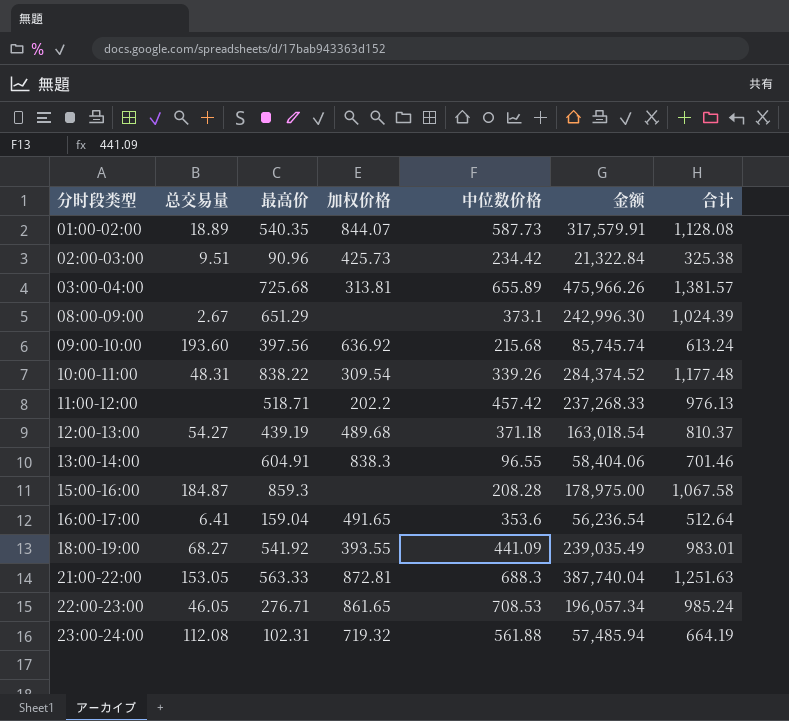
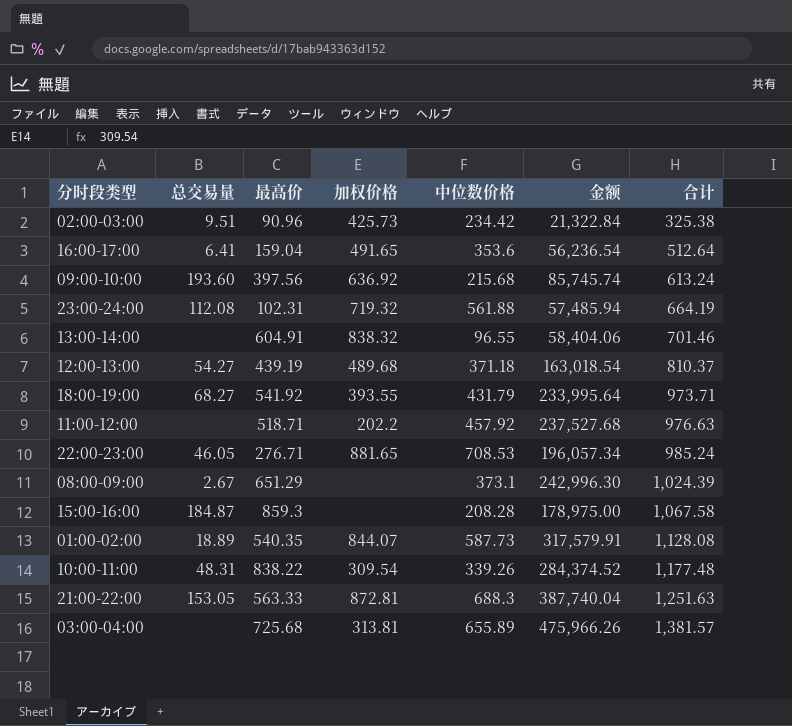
row order: 分时段类型 ascending -> 合计 ascending
13:00-14:00 | 加权价格: 838.3 -> 838.32
18:00-19:00 | 中位数价格: 441.09 -> 431.79
18:00-19:00 | 金额: 239,035.49 -> 233,995.64
18:00-19:00 | 合计: 983.01 -> 973.71
11:00-12:00 | 中位数价格: 457.42 -> 457.92
11:00-12:00 | 金额: 237,268.33 -> 237,527.68
11:00-12:00 | 合计: 976.13 -> 976.63
22:00-23:00 | 加权价格: 861.65 -> 881.65

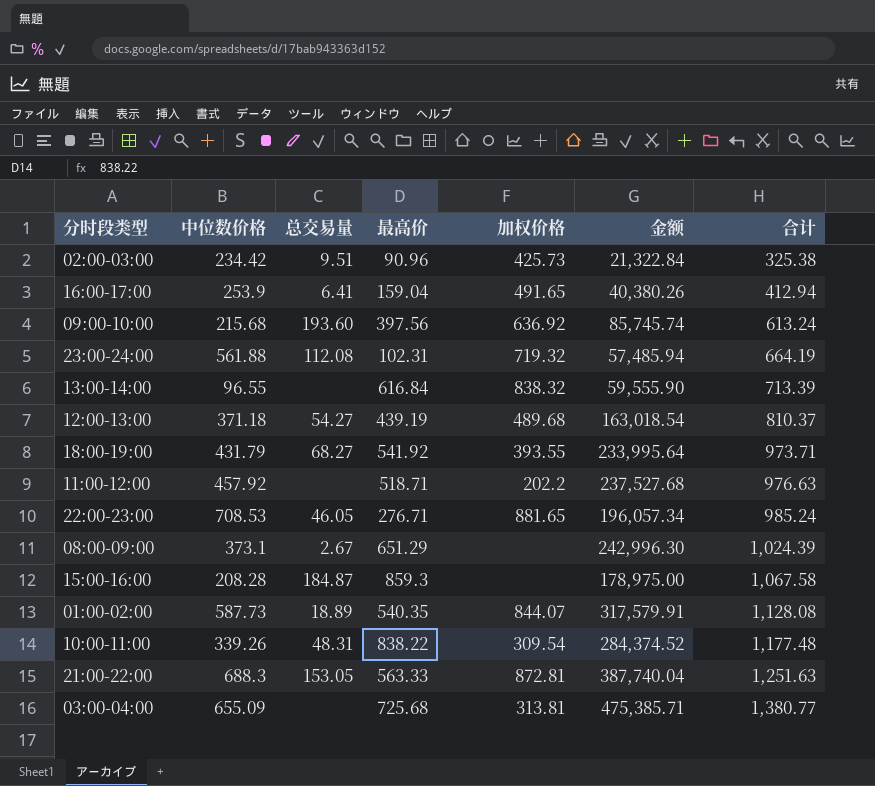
column 中位数价格 | position: 5 -> 2
16:00-17:00 | 中位数价格: 353.6 -> 253.9
16:00-17:00 | 金额: 56,236.54 -> 40,380.26
16:00-17:00 | 合计: 512.64 -> 412.94
13:00-14:00 | 最高价: 604.91 -> 616.84
13:00-14:00 | 金额: 58,404.06 -> 59,555.90
13:00-14:00 | 合计: 701.46 -> 713.39
03:00-04:00 | 中位数价格: 655.89 -> 655.09
03:00-04:00 | 金额: 475,966.26 -> 475,385.71
03:00-04:00 | 合计: 1,381.57 -> 1,380.77

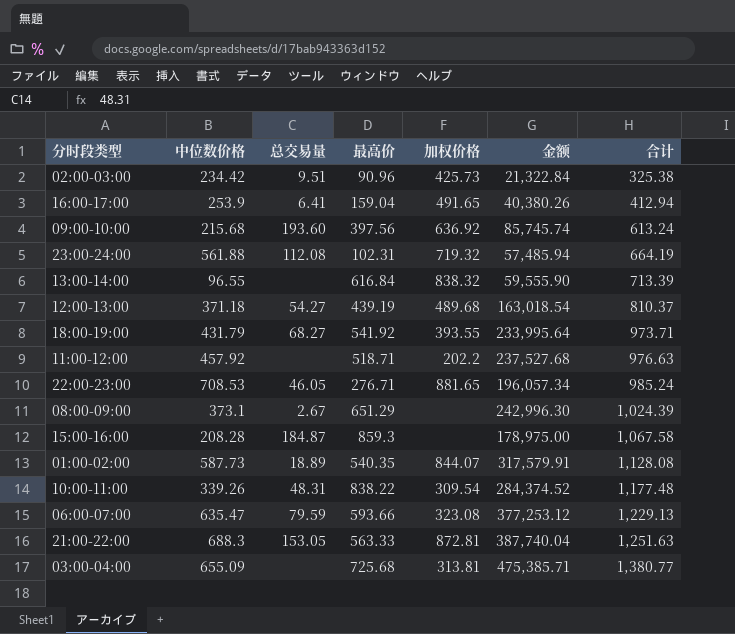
row 06:00-07:00: none -> 635.47 | 79.59 | 593.66 | 323.08 | 377,253.12 | 1,229.13

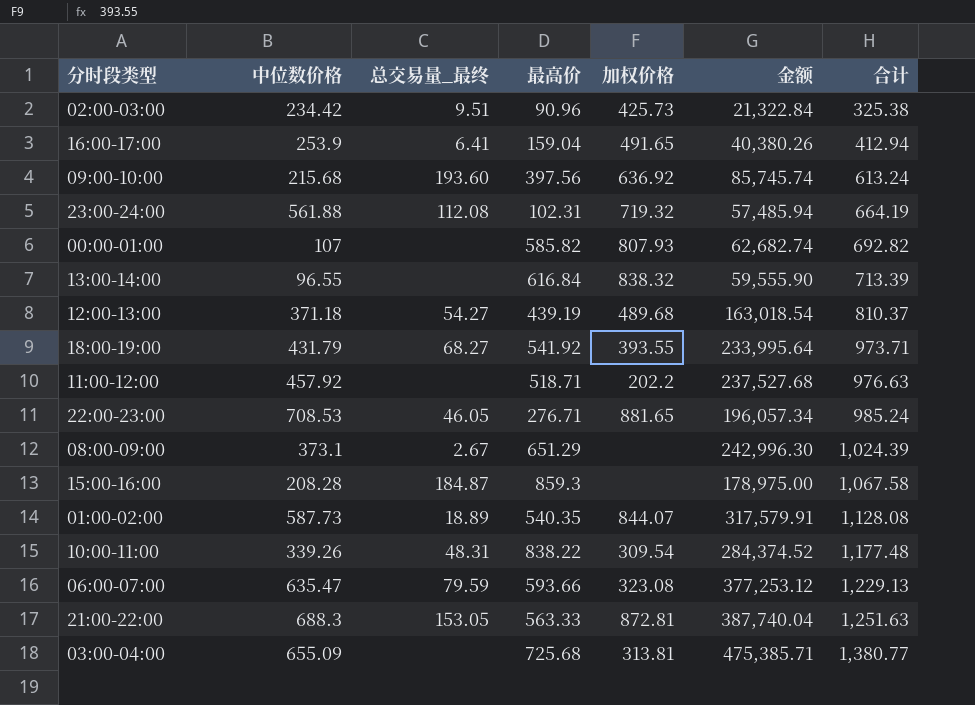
column name: 总交易量 -> 总交易量_最终
row 00:00-01:00: none -> 107 | none | 585.82 | 807.93 | 62,682.74 | 692.82

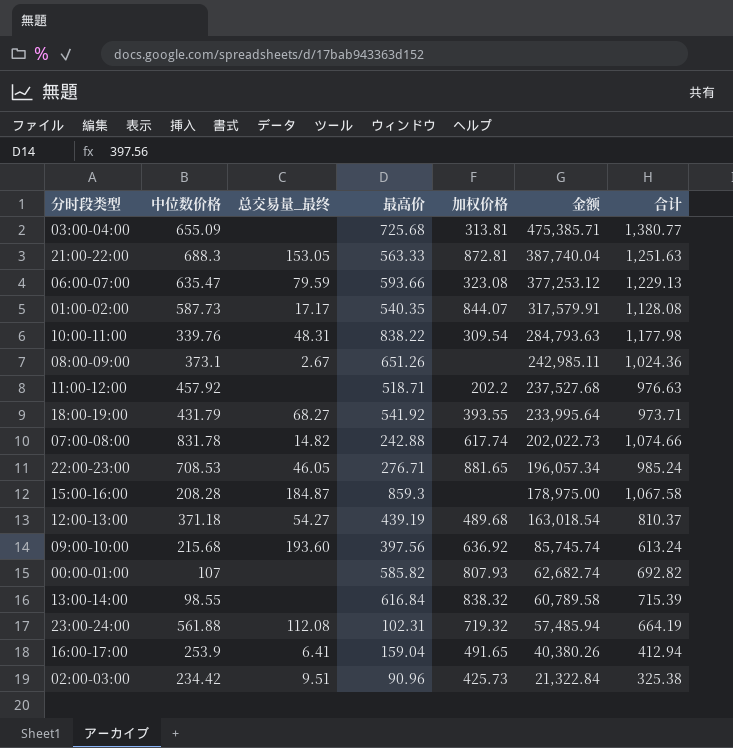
row order: 合计 ascending -> 金额 descending
01:00-02:00 | 总交易量_最终: 18.89 -> 17.17
10:00-11:00 | 中位数价格: 339.26 -> 339.76
10:00-11:00 | 金额: 284,374.52 -> 284,793.63
10:00-11:00 | 合计: 1,177.48 -> 1,177.98
08:00-09:00 | 最高价: 651.29 -> 651.26
08:00-09:00 | 金额: 242,996.30 -> 242,985.11
08:00-09:00 | 合计: 1,024.39 -> 1,024.36
row 07:00-08:00: none -> 831.78 | 14.82 | 242.88 | 617.74 | 202,022.73 | 1,074.66
13:00-14:00 | 中位数价格: 96.55 -> 98.55
13:00-14:00 | 金额: 59,555.90 -> 60,789.58
13:00-14:00 | 合计: 713.39 -> 715.39

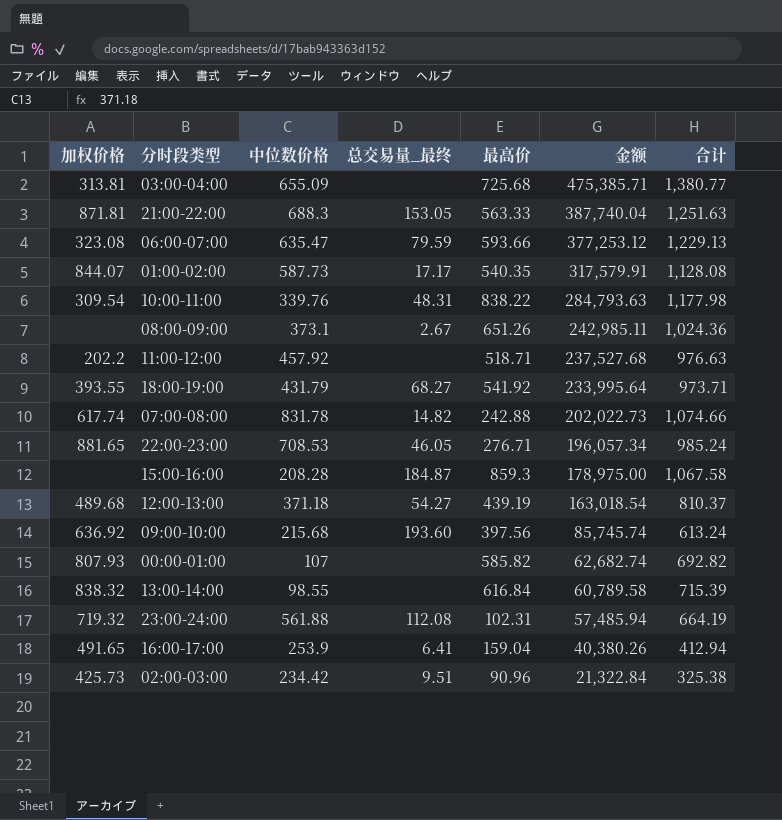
column 加权价格 | position: 5 -> 1
21:00-22:00 | 加权价格: 872.81 -> 871.81

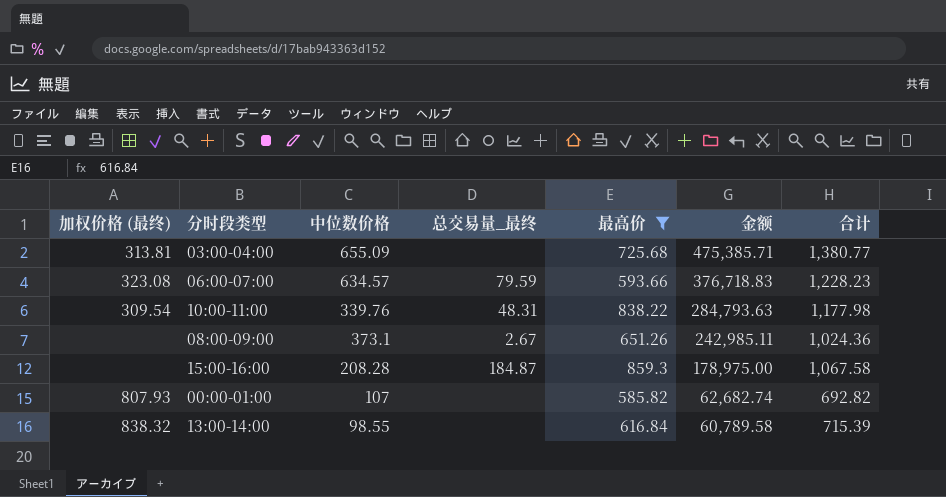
filter: none -> 最高价 >= 585.82
column name: 加权价格 -> 加权价格 (最终)
06:00-07:00 | 中位数价格: 635.47 -> 634.57
06:00-07:00 | 金额: 377,253.12 -> 376,718.83
06:00-07:00 | 合计: 1,229.13 -> 1,228.23

